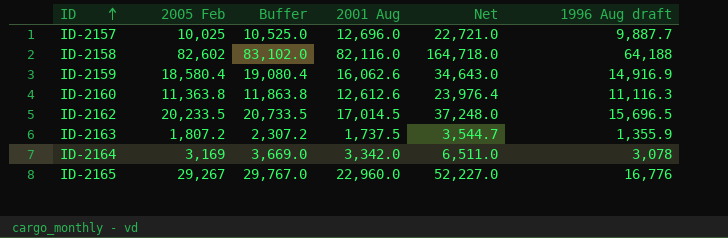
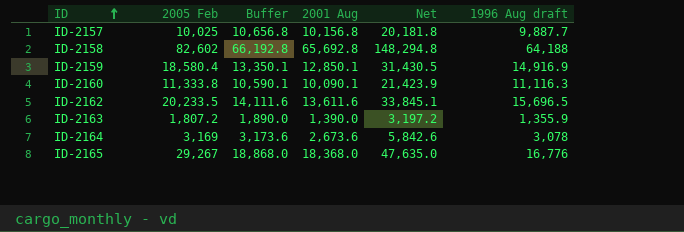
column Buffer | formula: [2005 Feb] + 500 -> [2001 Aug] + 500
ID-2157 | 2001 Aug: 12,696.0 -> 10,156.8
ID-2157 | Net: 22,721.0 -> 20,181.8
ID-2158 | 2001 Aug: 82,116.0 -> 65,692.8
ID-2158 | Net: 164,718.0 -> 148,294.8
ID-2159 | 2001 Aug: 16,062.6 -> 12,850.1
ID-2159 | Net: 34,643.0 -> 31,430.5
ID-2160 | 2005 Feb: 11,363.8 -> 11,333.8
ID-2160 | 2001 Aug: 12,612.6 -> 10,090.1
ID-2160 | Net: 23,976.4 -> 21,423.9
ID-2162 | 2001 Aug: 17,014.5 -> 13,611.6
ID-2162 | Net: 37,248.0 -> 33,845.1
ID-2163 | 2001 Aug: 1,737.5 -> 1,390.0
ID-2163 | Net: 3,544.7 -> 3,197.2
ID-2164 | 2001 Aug: 3,342.0 -> 2,673.6
ID-2164 | Net: 6,511.0 -> 5,842.6
ID-2165 | 2001 Aug: 22,960.0 -> 18,368.0
ID-2165 | Net: 52,227.0 -> 47,635.0

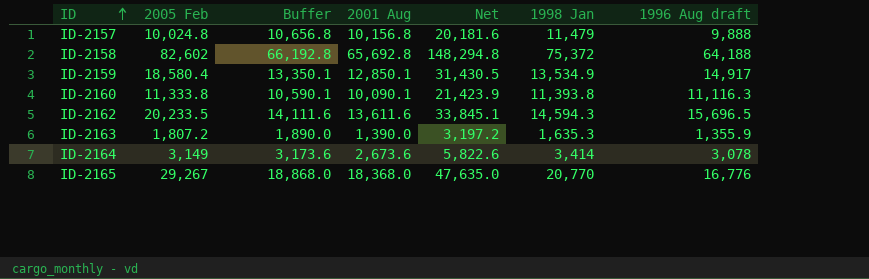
column 1998 Jan | position: none -> 6
ID-2157 | 2005 Feb: 10,025 -> 10,024.8
ID-2157 | Net: 20,181.8 -> 20,181.6
ID-2157 | 1996 Aug draft: 9,887.7 -> 9,888
ID-2159 | 1996 Aug draft: 14,916.9 -> 14,917
ID-2164 | 2005 Feb: 3,169 -> 3,149
ID-2164 | Net: 5,842.6 -> 5,822.6

